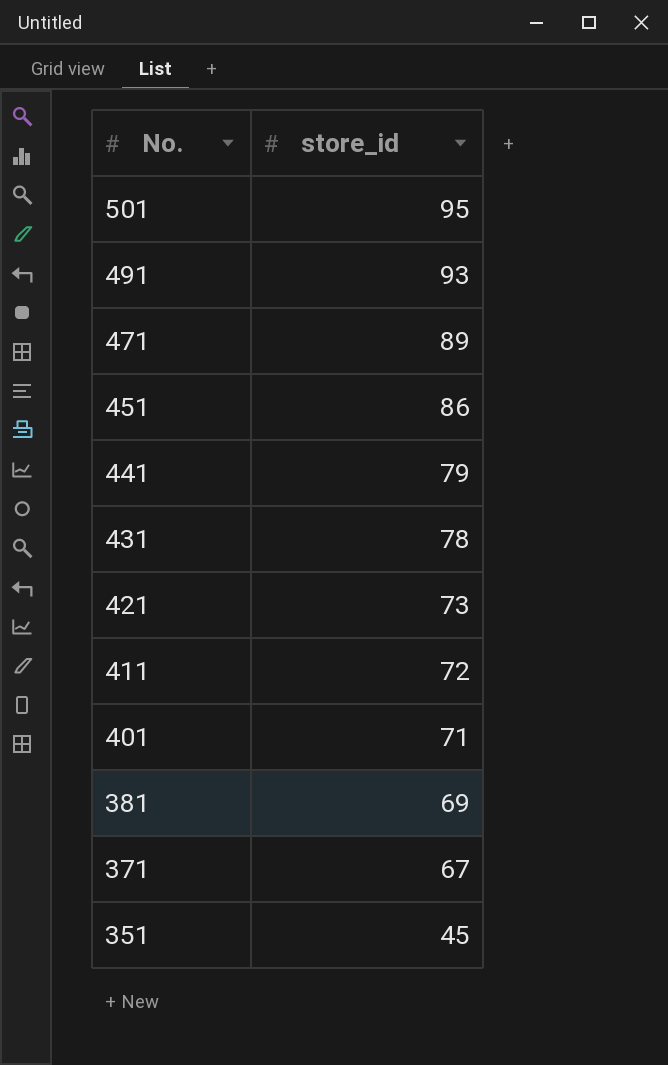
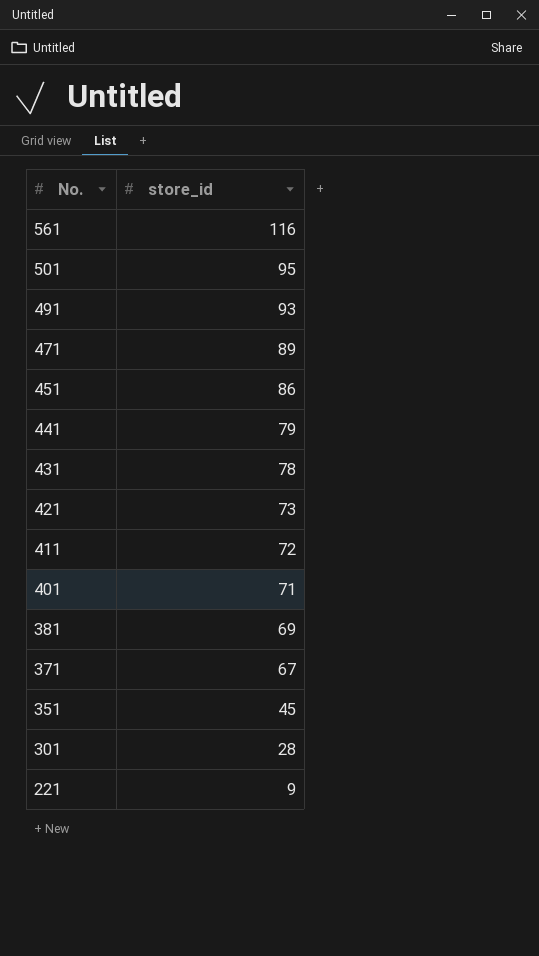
row 561: none -> 116
row 301: none -> 28
row 221: none -> 9

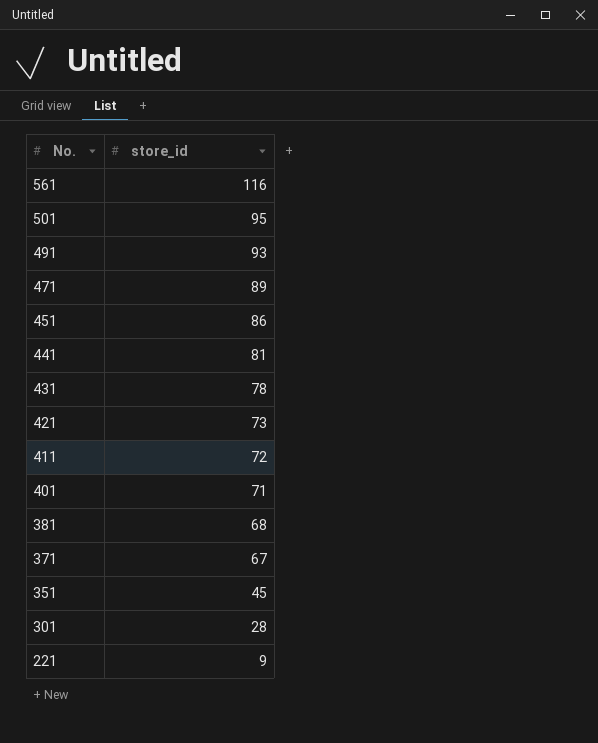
441 | store_id: 79 -> 81
381 | store_id: 69 -> 68

